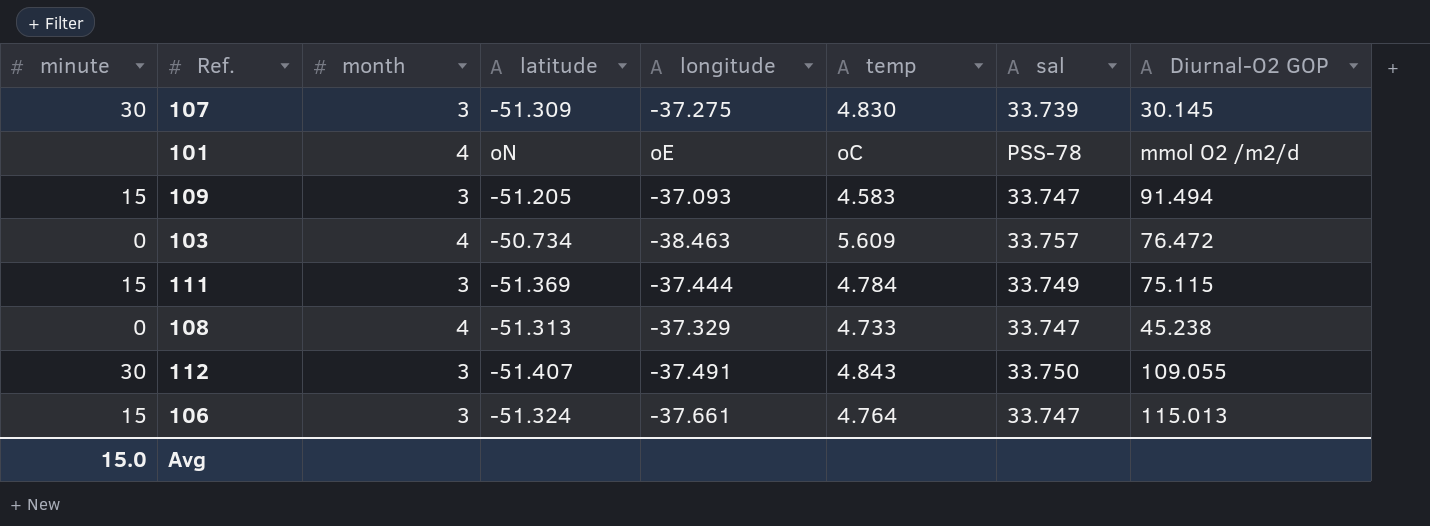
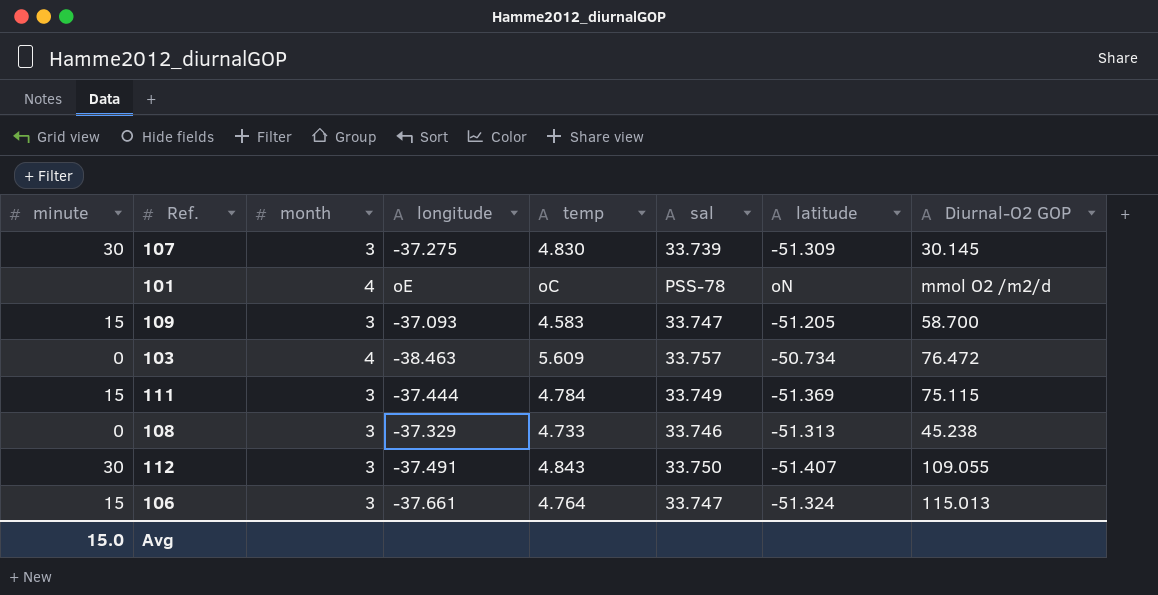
column latitude | position: 4 -> 7
109 | Diurnal-O2 GOP: 91.494 -> 58.700
108 | month: 4 -> 3
108 | sal: 33.747 -> 33.746

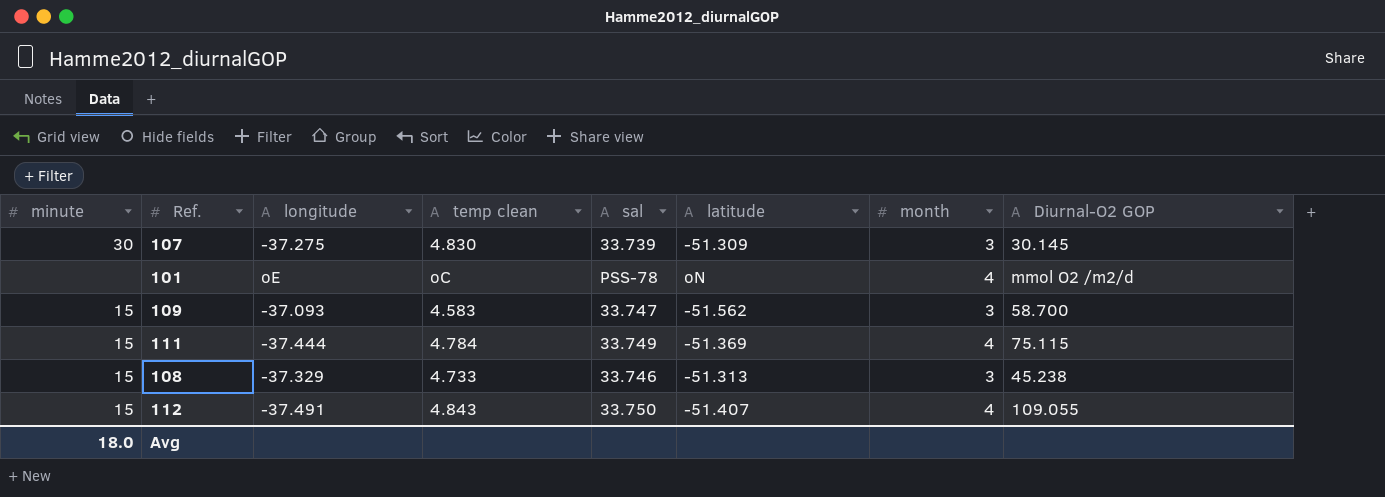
column name: temp -> temp clean
column month | position: 3 -> 7
row 103: 0 | 4 | -38.463 | 5.609 | 33.757 | -50.734 | 76.472 -> none
row 106: 15 | 3 | -37.661 | 4.764 | 33.747 | -51.324 | 115.013 -> none
109 | latitude: -51.205 -> -51.562
111 | month: 3 -> 4
108 | minute: 0 -> 15
112 | minute: 30 -> 15
112 | month: 3 -> 4
Avg | minute: 15.0 -> 18.0

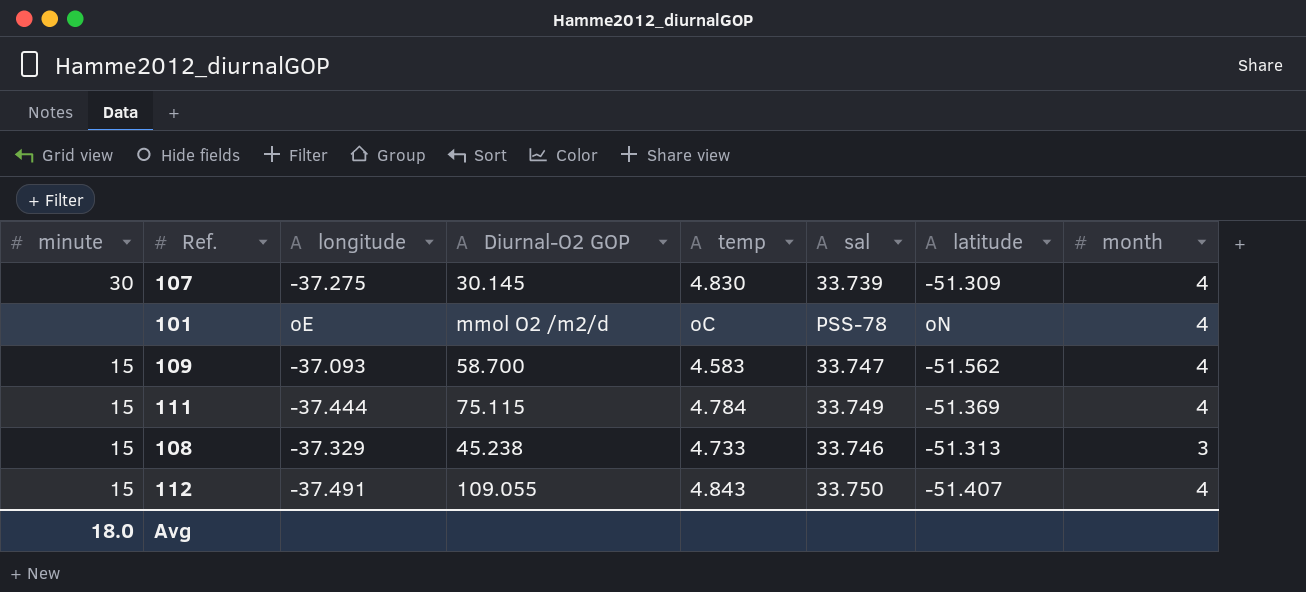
column Diurnal-O2 GOP | position: 8 -> 4
column name: temp clean -> temp
107 | month: 3 -> 4
109 | month: 3 -> 4

